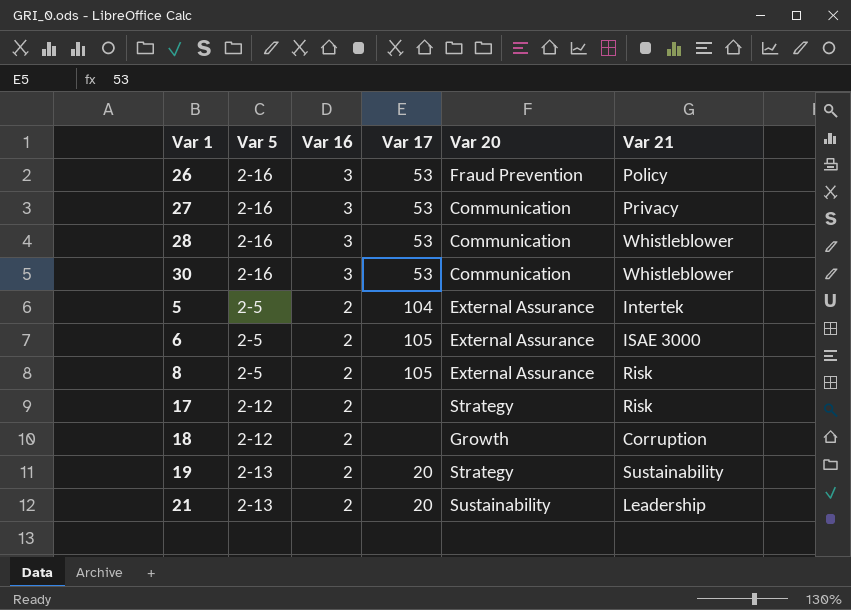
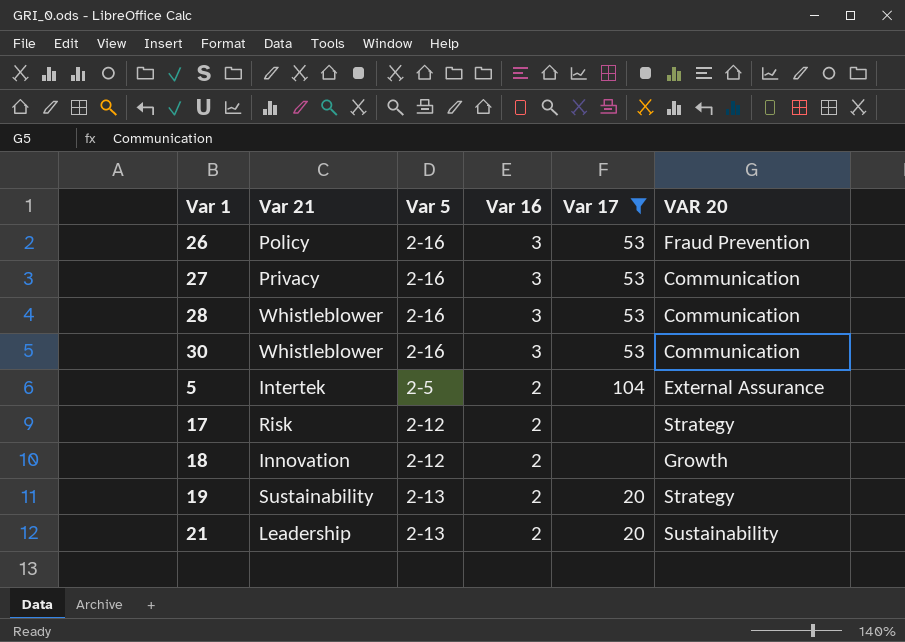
filter: none -> Var 17 != 105
column Var 21 | position: 6 -> 2
column name: Var 20 -> VAR 20
18 | Var 21: Corruption -> Innovation

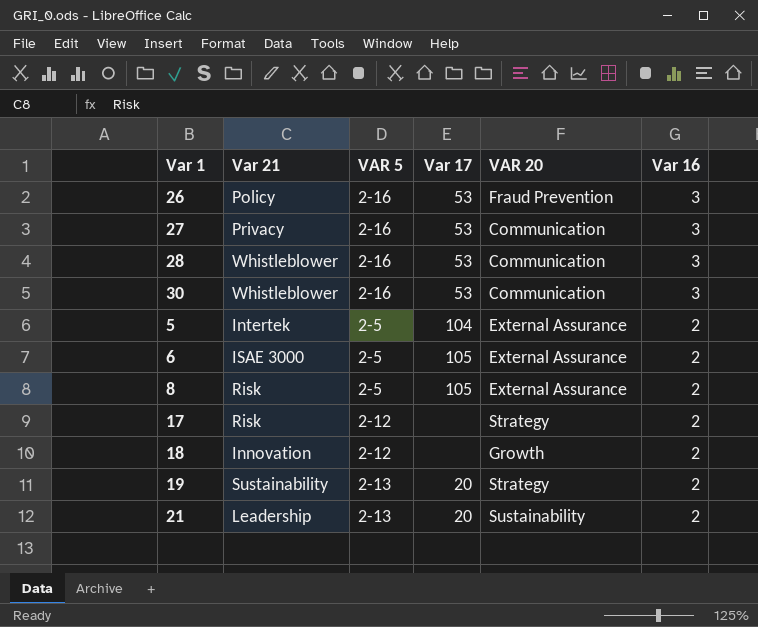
filter: Var 17 != 105 -> none
column name: Var 5 -> VAR 5
column Var 16 | position: 4 -> 6

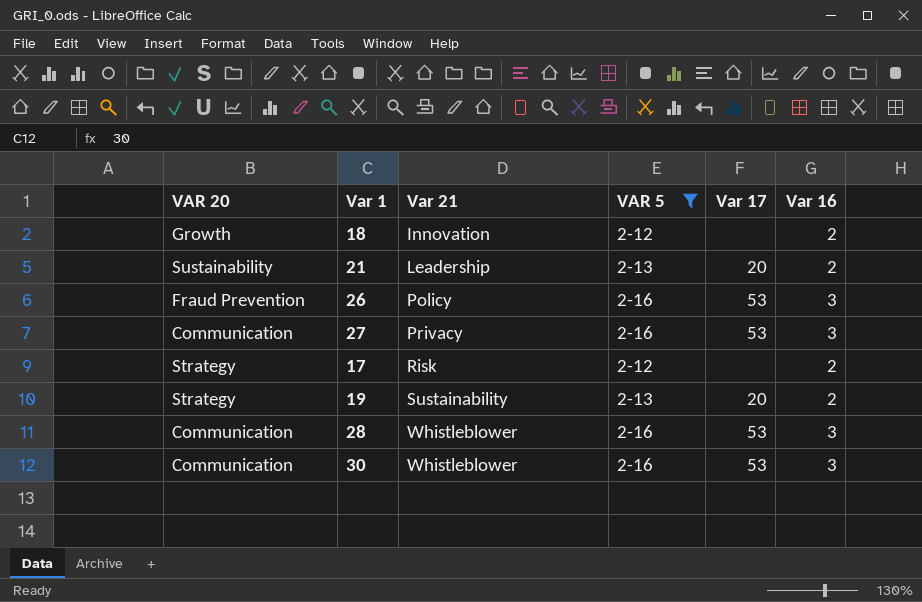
filter: none -> VAR 5 != 2-5
row order: Var 16 descending -> Var 21 ascending
column VAR 20 | position: 5 -> 1

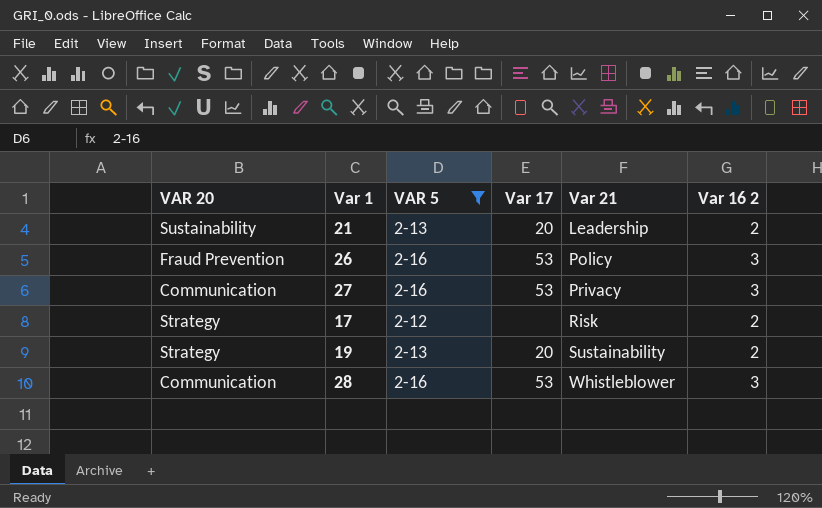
column Var 21 | position: 3 -> 5
column name: Var 16 -> Var 16 2
row 18: Growth | Innovation | 2-12 | none | 2 -> none
row 30: Communication | Whistleblower | 2-16 | 53 | 3 -> none

